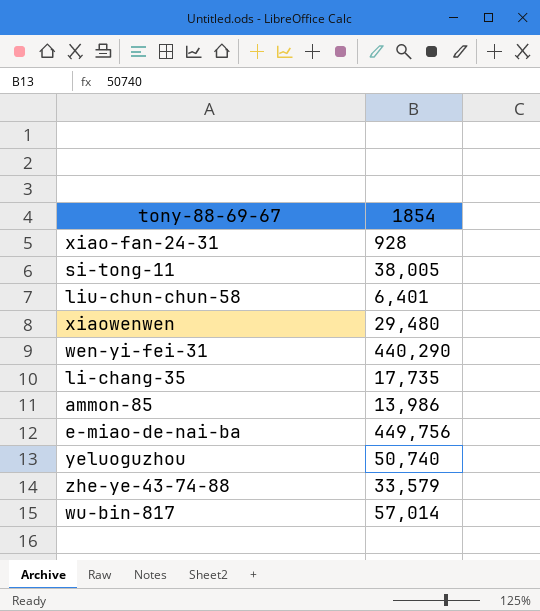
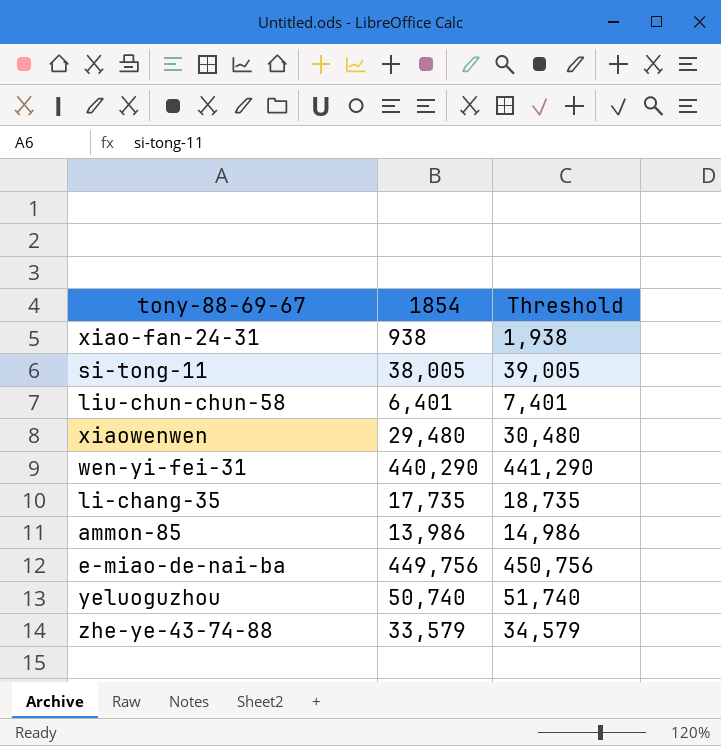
column Threshold | formula: none -> [1854] + 1000
row wu-bin-817: 57,014 -> none
xiao-fan-24-31 | 1854: 928 -> 938

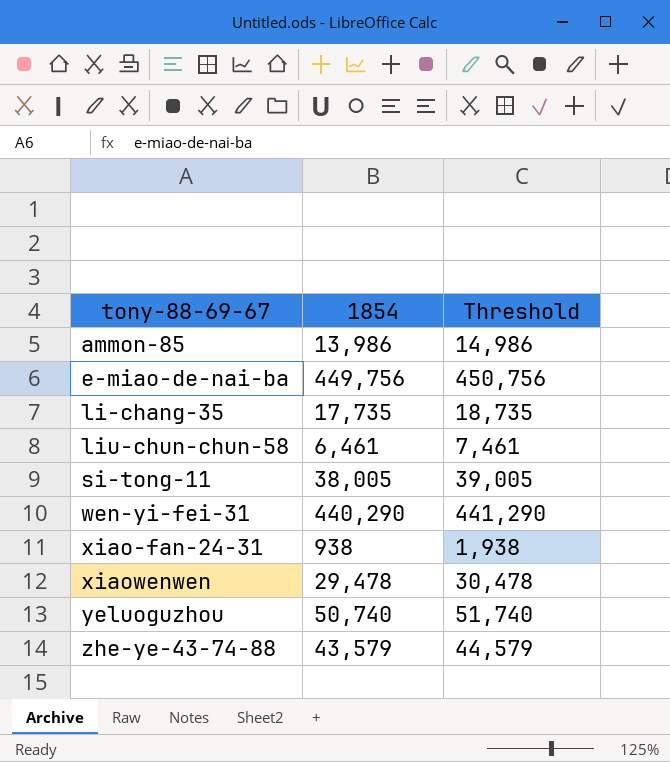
row order: none -> tony-88-69-67 ascending
liu-chun-chun-58 | 1854: 6,401 -> 6,461
liu-chun-chun-58 | Threshold: 7,401 -> 7,461
xiaowenwen | 1854: 29,480 -> 29,478
xiaowenwen | Threshold: 30,480 -> 30,478
zhe-ye-43-74-88 | 1854: 33,579 -> 43,579
zhe-ye-43-74-88 | Threshold: 34,579 -> 44,579

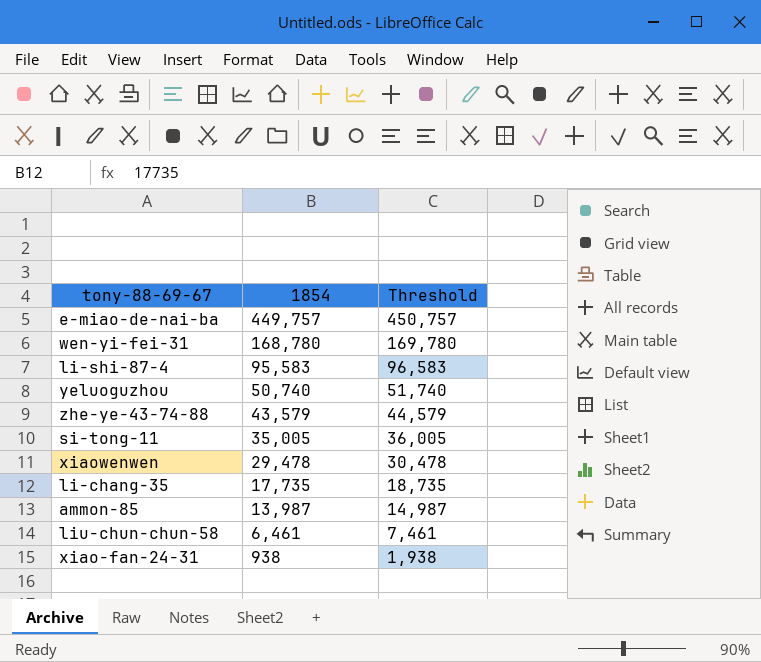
row order: tony-88-69-67 ascending -> 1854 descending
e-miao-de-nai-ba | 1854: 449,756 -> 449,757
e-miao-de-nai-ba | Threshold: 450,756 -> 450,757
wen-yi-fei-31 | 1854: 440,290 -> 168,780
wen-yi-fei-31 | Threshold: 441,290 -> 169,780
row li-shi-87-4: none -> 95,583 | 96,583
si-tong-11 | 1854: 38,005 -> 35,005
si-tong-11 | Threshold: 39,005 -> 36,005
ammon-85 | 1854: 13,986 -> 13,987
ammon-85 | Threshold: 14,986 -> 14,987

